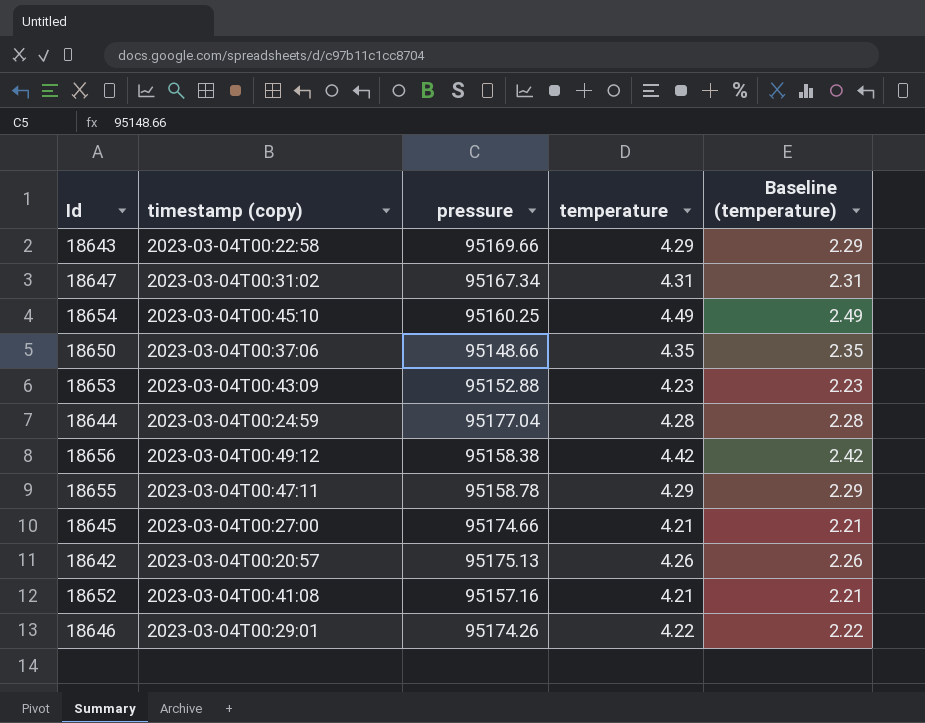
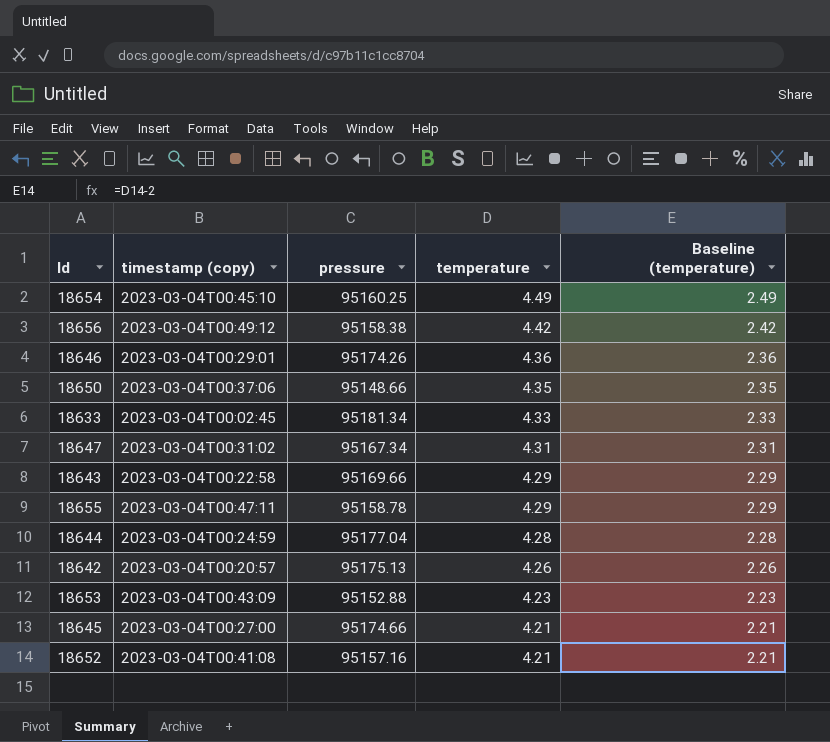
row order: none -> temperature descending
18646 | temperature: 4.22 -> 4.36
18646 | Baseline (temperature): 2.22 -> 2.36
row 18633: none -> 2023-03-04T00:02:45 | 95181.34 | 4.33 | 2.33

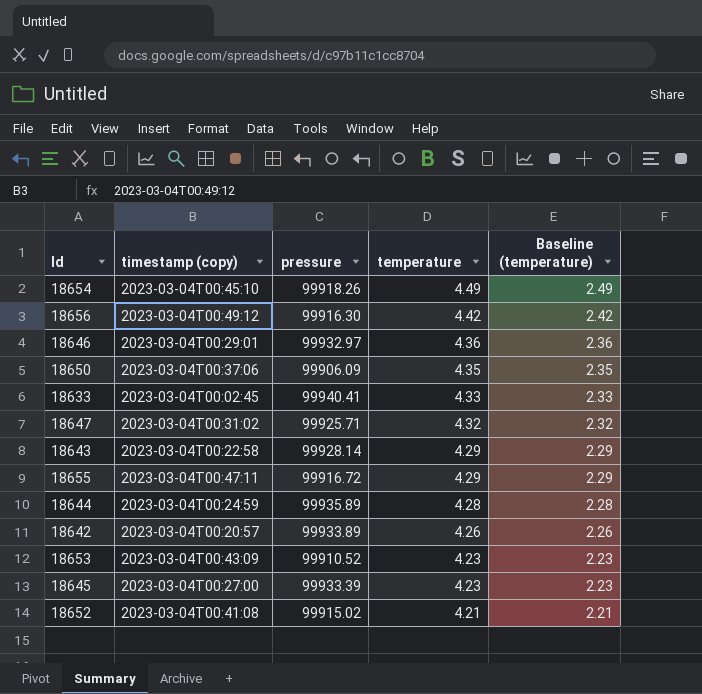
18654 | pressure: 95160.25 -> 99918.26
18656 | pressure: 95158.38 -> 99916.30
18646 | pressure: 95174.26 -> 99932.97
18650 | pressure: 95148.66 -> 99906.09
18633 | pressure: 95181.34 -> 99940.41
18647 | pressure: 95167.34 -> 99925.71
18647 | temperature: 4.31 -> 4.32
18647 | Baseline (temperature): 2.31 -> 2.32
18643 | pressure: 95169.66 -> 99928.14
18655 | pressure: 95158.78 -> 99916.72
18644 | pressure: 95177.04 -> 99935.89
18642 | pressure: 95175.13 -> 99933.89
18653 | pressure: 95152.88 -> 99910.52
18645 | pressure: 95174.66 -> 99933.39
18645 | temperature: 4.21 -> 4.23
18645 | Baseline (temperature): 2.21 -> 2.23
18652 | pressure: 95157.16 -> 99915.02

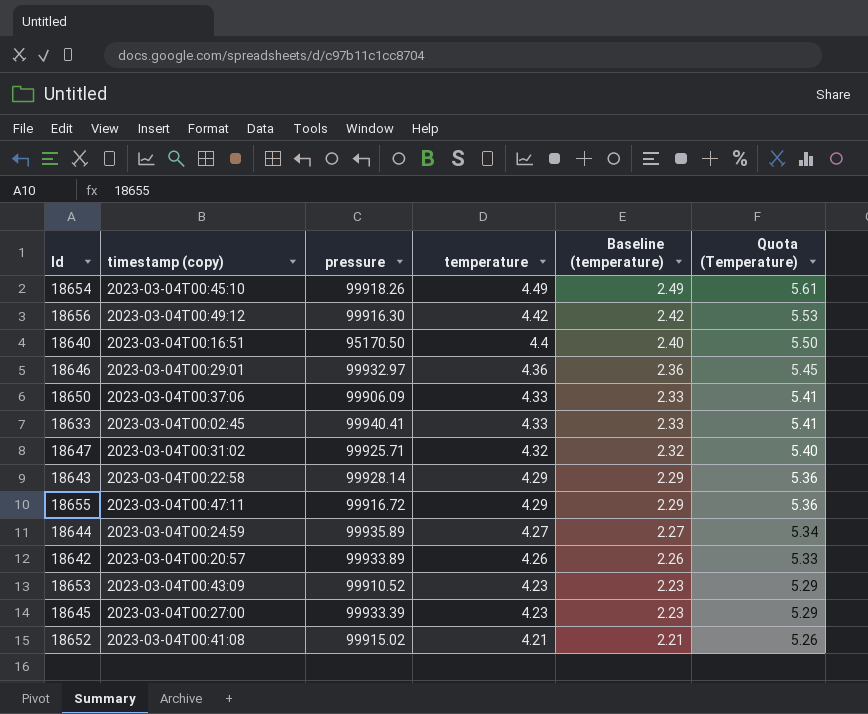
column Quota (Temperature) | formula: none -> [temperature] * 1.25
row 18640: none -> 2023-03-04T00:16:51 | 95170.50 | 4.4 | 2.40 | 5.50
18650 | temperature: 4.35 -> 4.33
18650 | Baseline (temperature): 2.35 -> 2.33
18644 | temperature: 4.28 -> 4.27
18644 | Baseline (temperature): 2.28 -> 2.27

